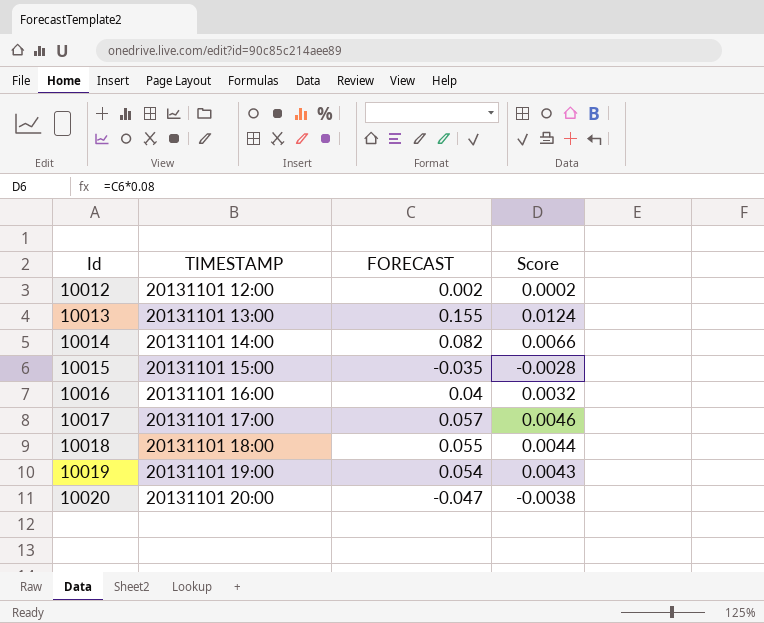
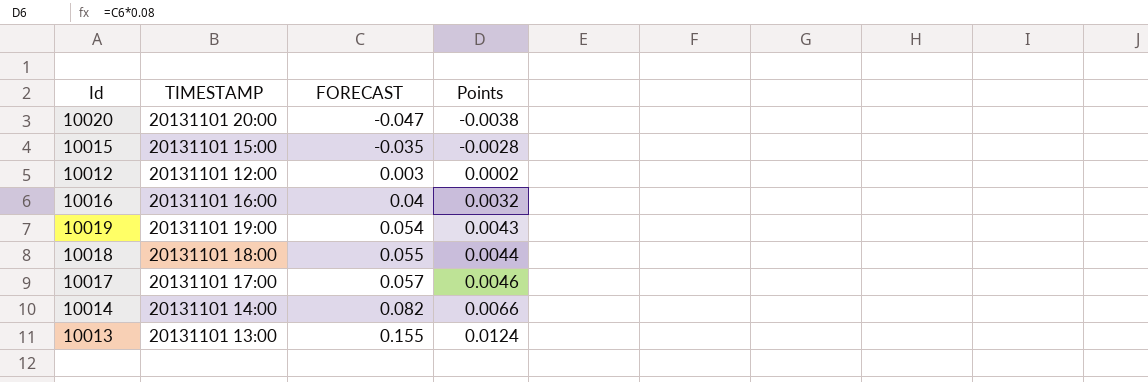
row order: Id ascending -> FORECAST ascending
column name: Score -> Points
10012 | FORECAST: 0.002 -> 0.003

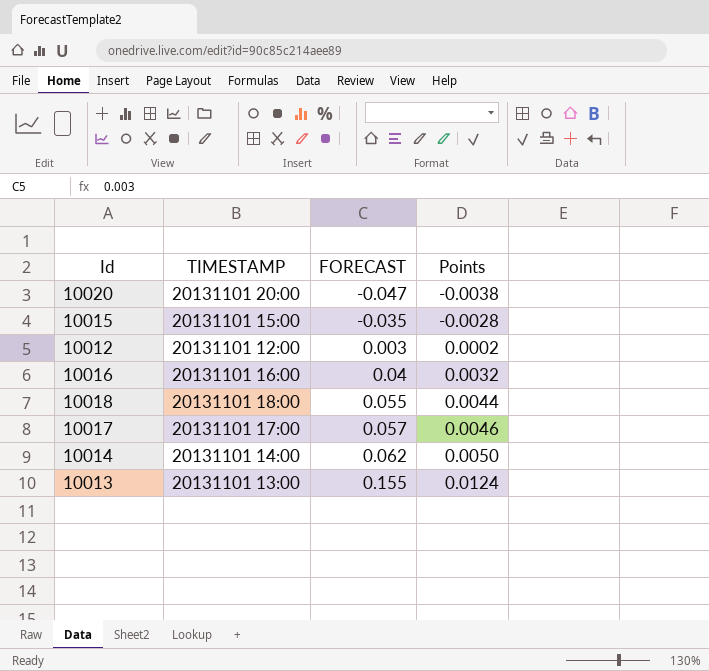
row 10019: 20131101 19:00 | 0.054 | 0.0043 -> none
10014 | FORECAST: 0.082 -> 0.062
10014 | Points: 0.0066 -> 0.0050

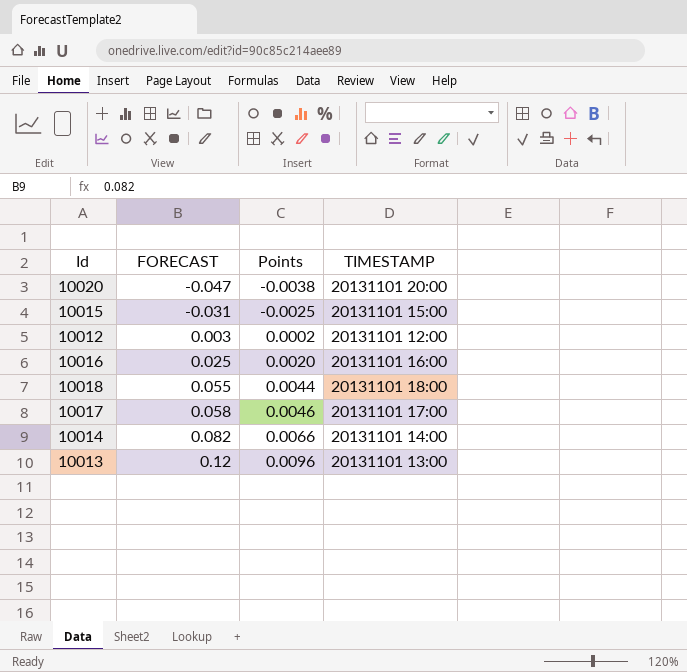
column TIMESTAMP | position: 2 -> 4
10015 | FORECAST: -0.035 -> -0.031
10015 | Points: -0.0028 -> -0.0025
10016 | FORECAST: 0.04 -> 0.025
10016 | Points: 0.0032 -> 0.0020
10017 | FORECAST: 0.057 -> 0.058
10014 | FORECAST: 0.062 -> 0.082
10014 | Points: 0.0050 -> 0.0066
10013 | FORECAST: 0.155 -> 0.12
10013 | Points: 0.0124 -> 0.0096

